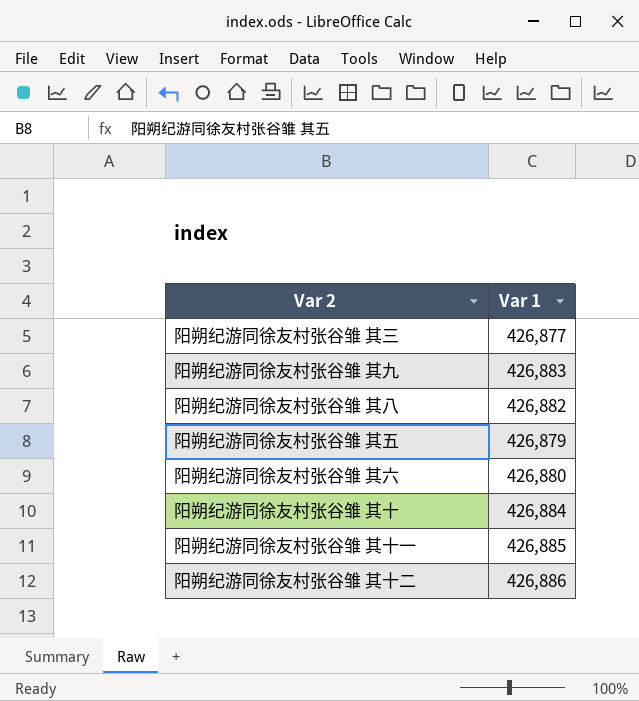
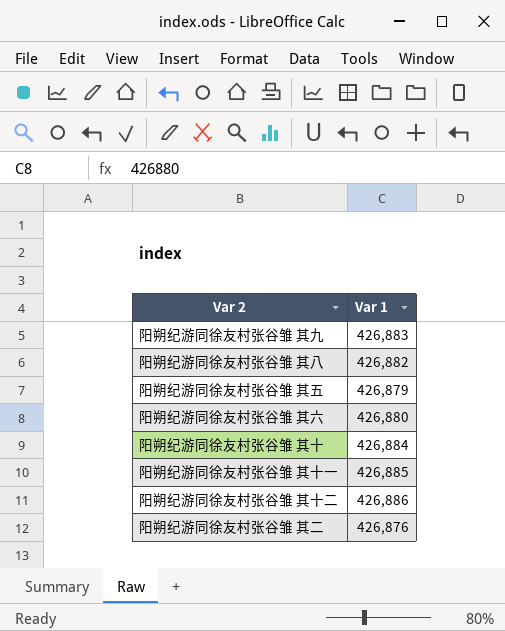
row 阳朔纪游同徐友村张谷雏 其三: 426,877 -> none
row 阳朔纪游同徐友村张谷雏 其二: none -> 426,876

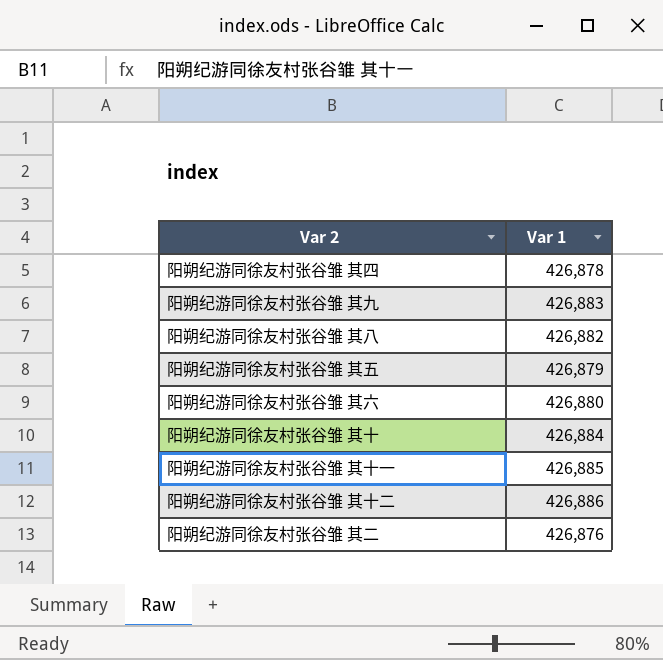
row 阳朔纪游同徐友村张谷雏 其四: none -> 426,878

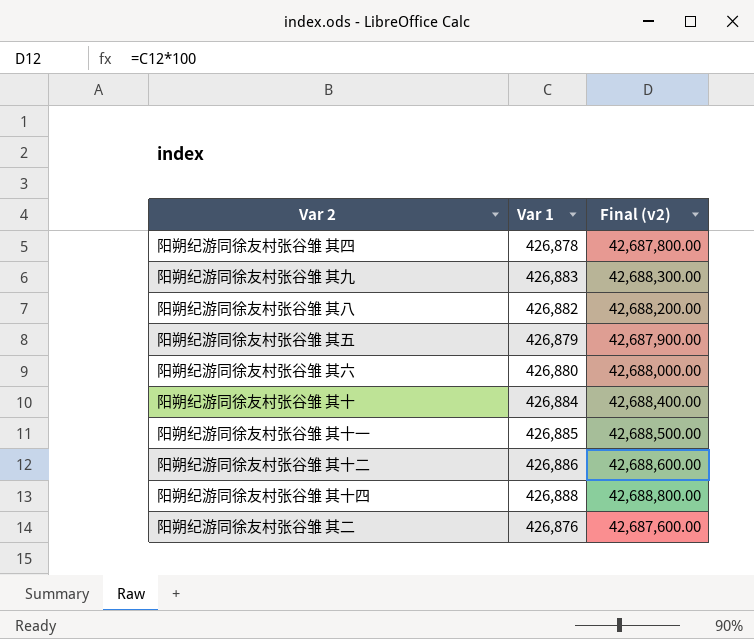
column Final (v2) | formula: none -> [Var 1] * 100
row 阳朔纪游同徐友村张谷雏 其十四: none -> 426,888 | 42,688,800.00

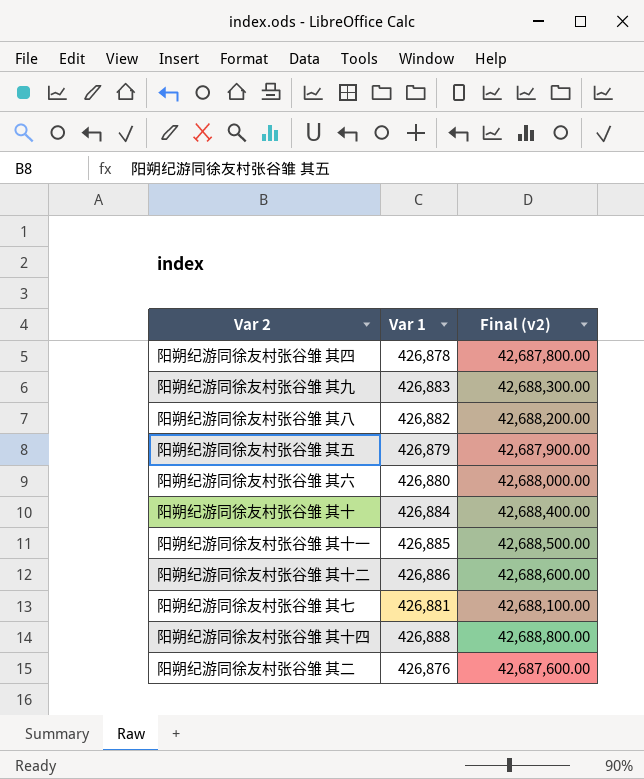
row 阳朔纪游同徐友村张谷雏 其七: none -> 426,881 | 42,688,100.00

